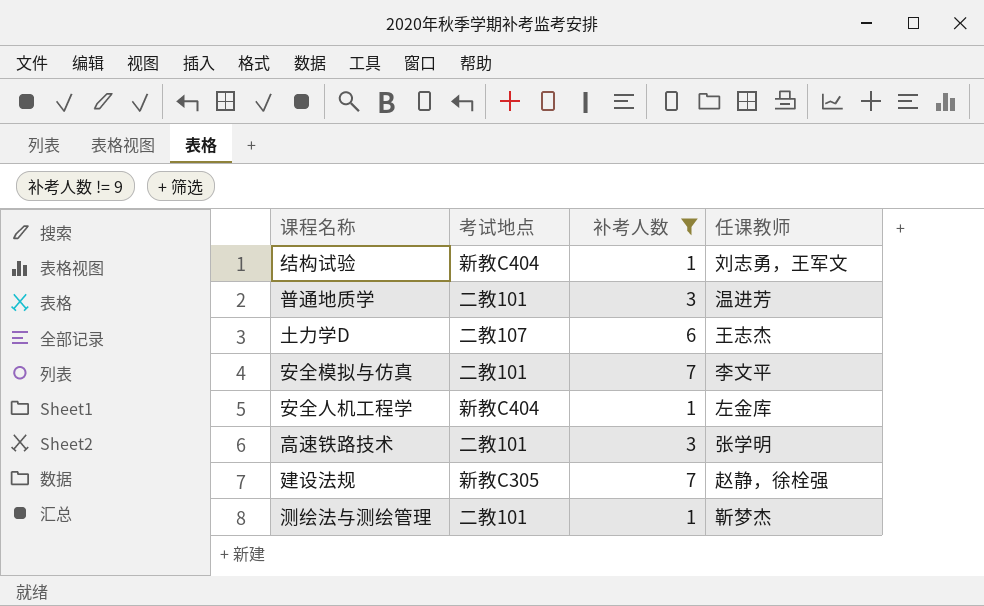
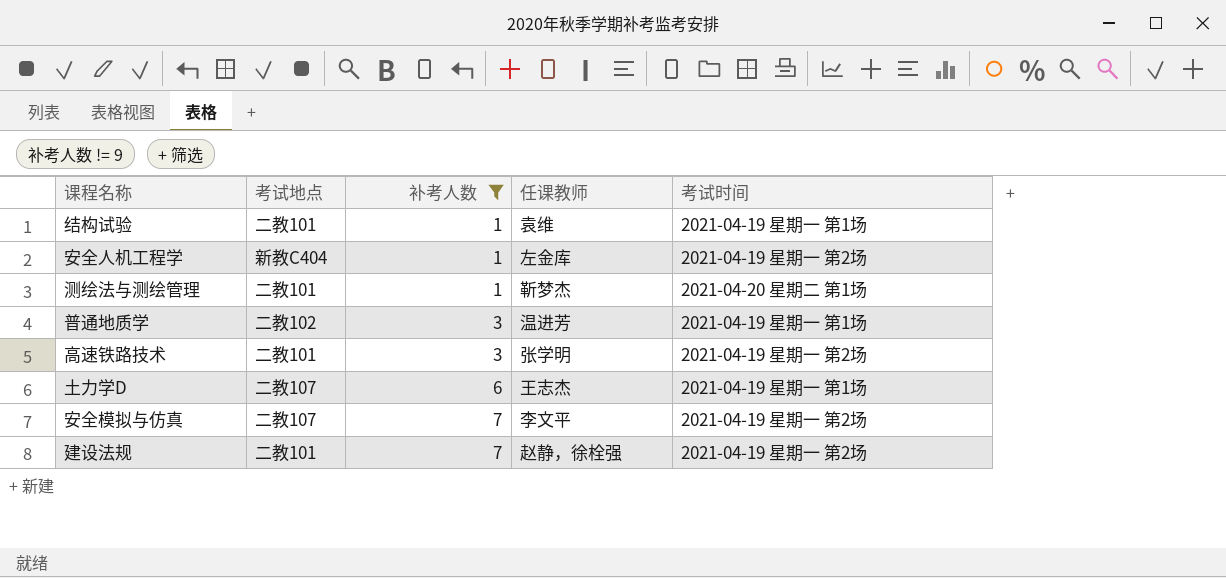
row order: none -> 补考人数 ascending
column 考试时间 | position: none -> 5
结构试验 | 考试地点: 新教C404 -> 二教101
结构试验 | 任课教师: 刘志勇，王军文 -> 袁维
普通地质学 | 考试地点: 二教101 -> 二教102
安全模拟与仿真 | 考试地点: 二教101 -> 二教107
建设法规 | 考试地点: 新教C305 -> 二教101

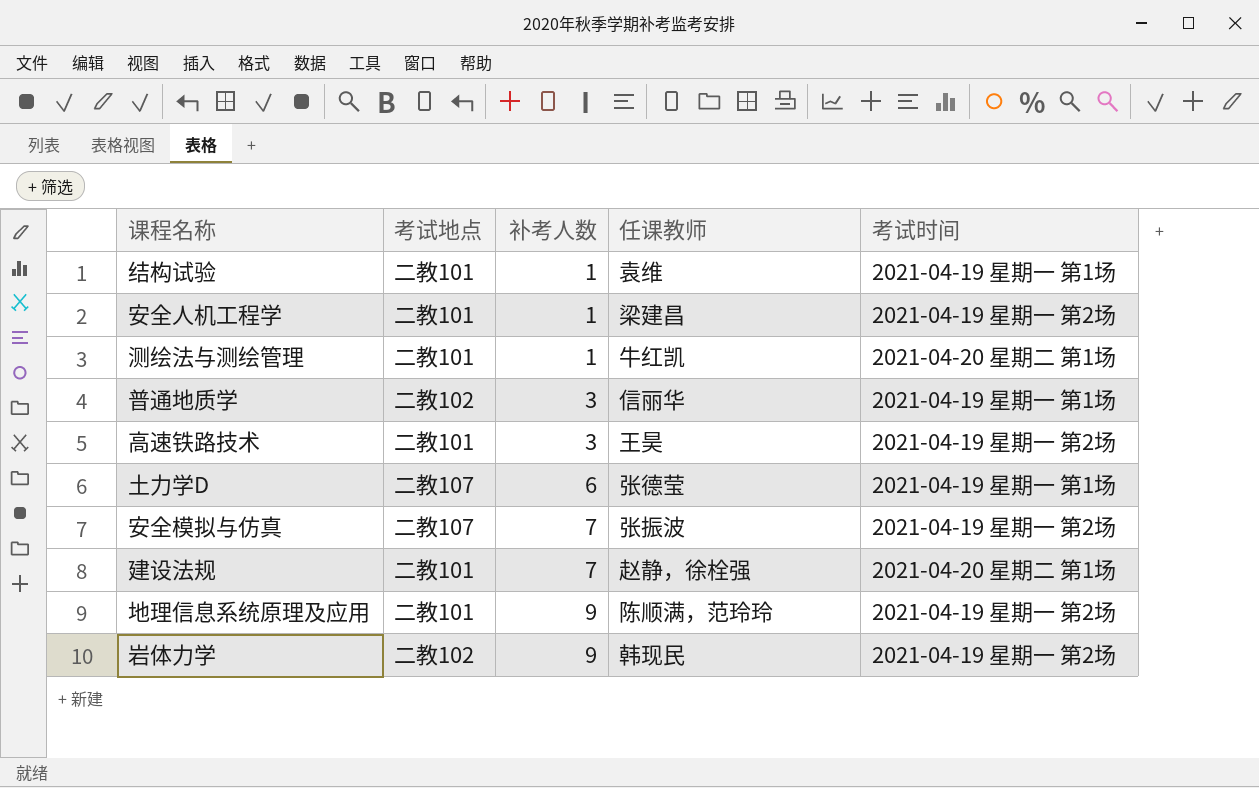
filter: 补考人数 != 9 -> none
安全人机工程学 | 考试地点: 新教C404 -> 二教101
安全人机工程学 | 任课教师: 左金库 -> 梁建昌
测绘法与测绘管理 | 任课教师: 靳梦杰 -> 牛红凯
普通地质学 | 任课教师: 温进芳 -> 信丽华
高速铁路技术 | 任课教师: 张学明 -> 王昊
土力学D | 任课教师: 王志杰 -> 张德莹
安全模拟与仿真 | 任课教师: 李文平 -> 张振波
建设法规 | 考试时间: 2021-04-19 星期一 第2场 -> 2021-04-20 星期二 第1场

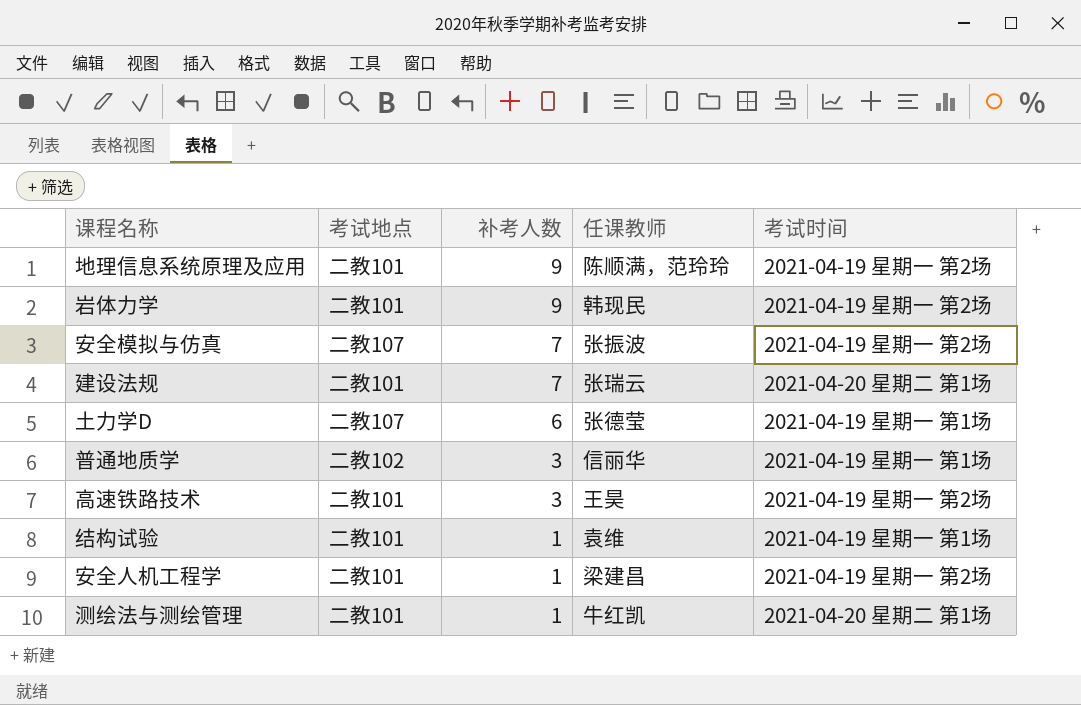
row order: 补考人数 ascending -> 补考人数 descending
岩体力学 | 考试地点: 二教102 -> 二教101
建设法规 | 任课教师: 赵静，徐栓强 -> 张瑞云

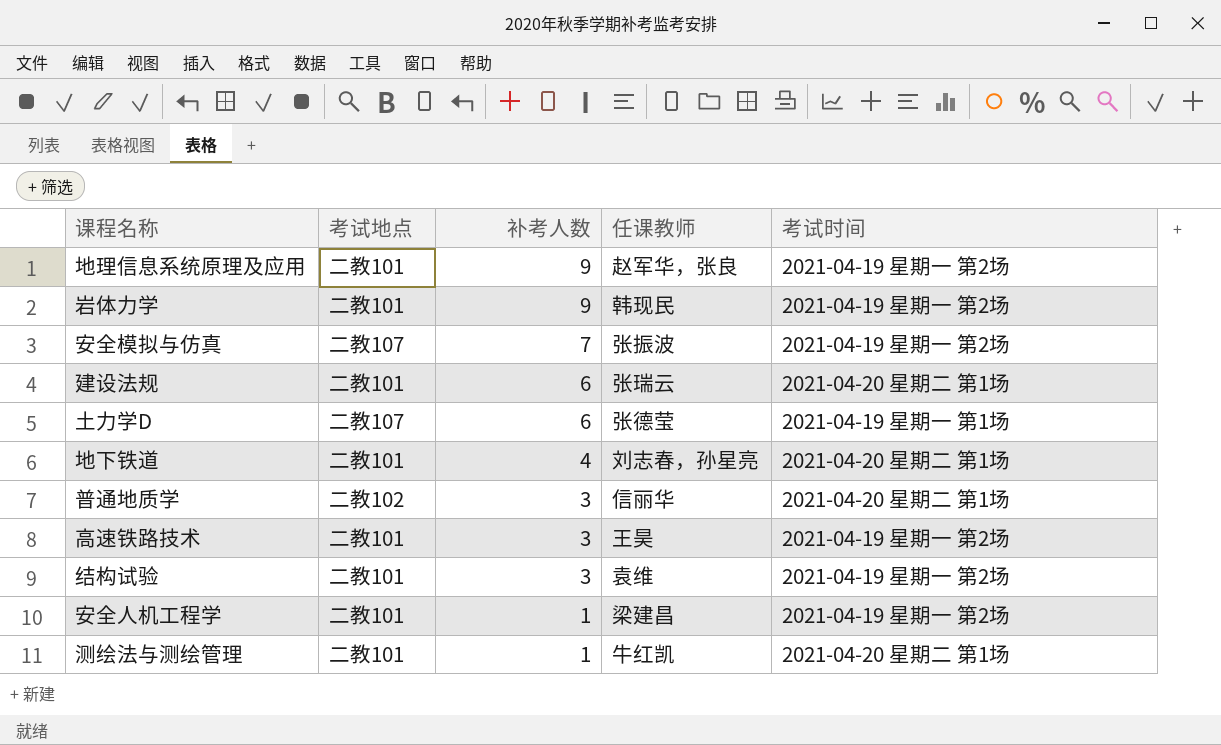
地理信息系统原理及应用 | 任课教师: 陈顺满，范玲玲 -> 赵军华，张良
建设法规 | 补考人数: 7 -> 6
row 地下铁道: none -> 二教101 | 4 | 刘志春，孙星亮 | 2021-04-20 星期二 第1场
普通地质学 | 考试时间: 2021-04-19 星期一 第1场 -> 2021-04-20 星期二 第1场
结构试验 | 补考人数: 1 -> 3
结构试验 | 考试时间: 2021-04-19 星期一 第1场 -> 2021-04-19 星期一 第2场

